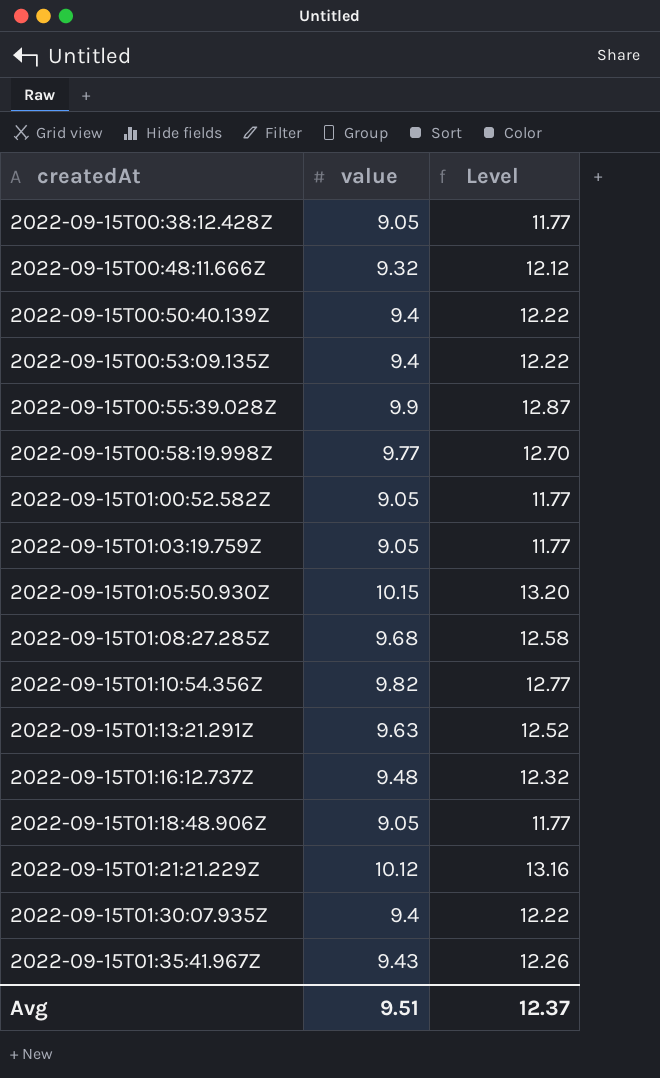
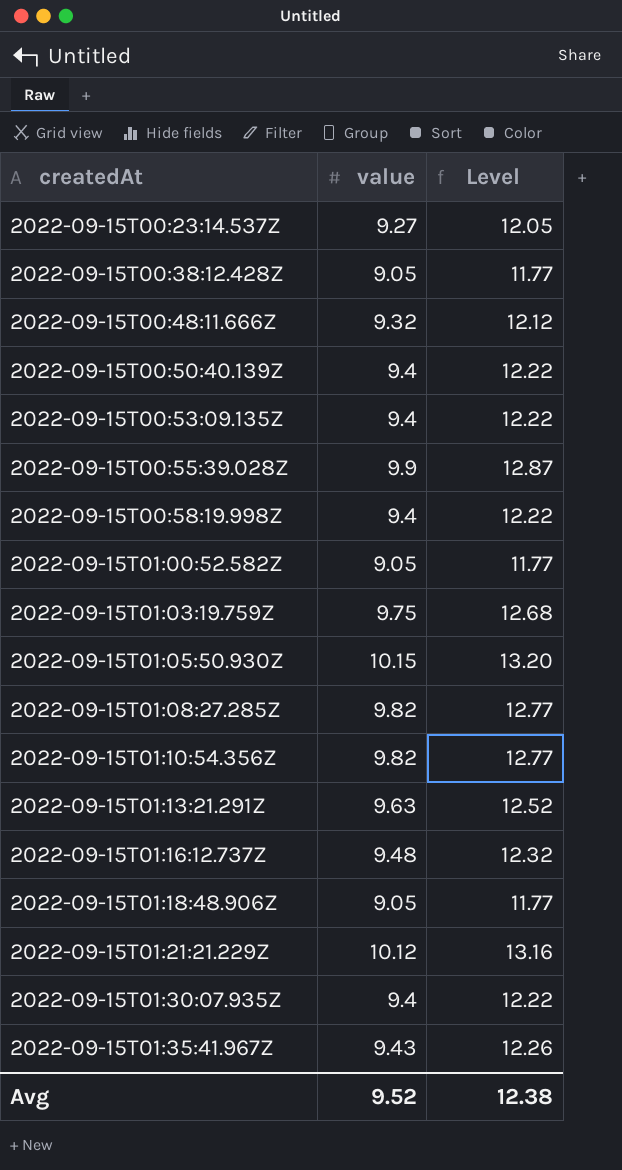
row 2022-09-15T00:23:14.537Z: none -> 9.27 | 12.05
2022-09-15T00:58:19.998Z | value: 9.77 -> 9.4
2022-09-15T00:58:19.998Z | Level: 12.70 -> 12.22
2022-09-15T01:03:19.759Z | value: 9.05 -> 9.75
2022-09-15T01:03:19.759Z | Level: 11.77 -> 12.68
2022-09-15T01:08:27.285Z | value: 9.68 -> 9.82
2022-09-15T01:08:27.285Z | Level: 12.58 -> 12.77
Avg | value: 9.51 -> 9.52
Avg | Level: 12.37 -> 12.38

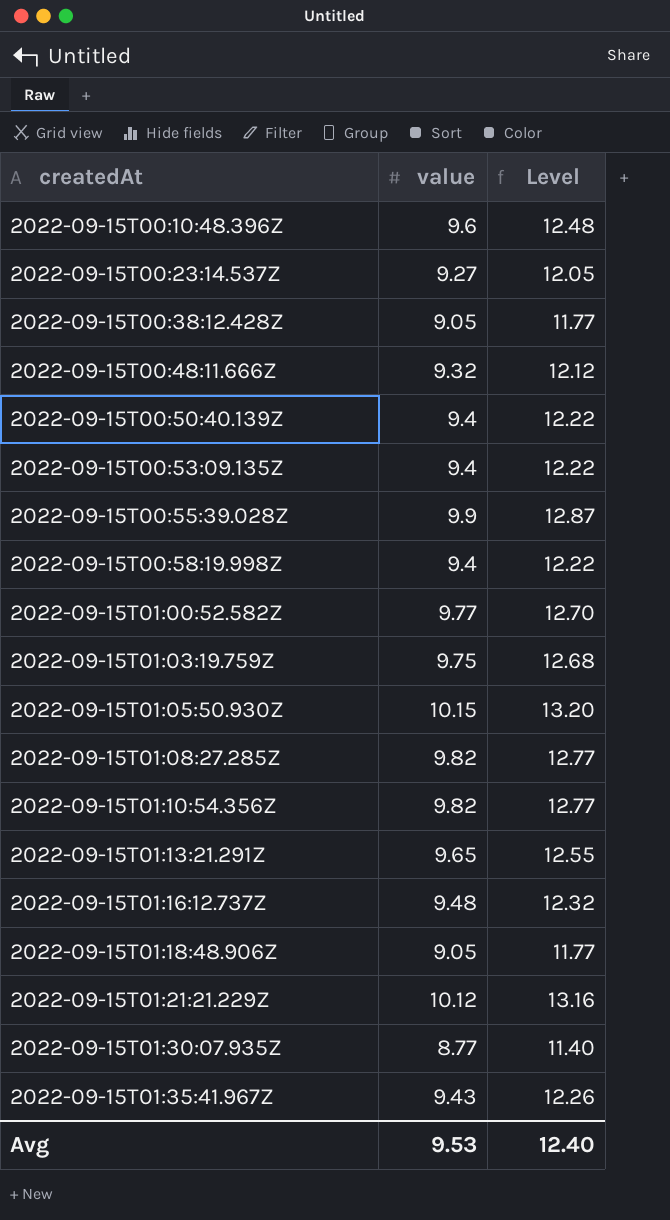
row 2022-09-15T00:10:48.396Z: none -> 9.6 | 12.48
2022-09-15T01:00:52.582Z | value: 9.05 -> 9.77
2022-09-15T01:00:52.582Z | Level: 11.77 -> 12.70
2022-09-15T01:13:21.291Z | value: 9.63 -> 9.65
2022-09-15T01:13:21.291Z | Level: 12.52 -> 12.55
2022-09-15T01:30:07.935Z | value: 9.4 -> 8.77
2022-09-15T01:30:07.935Z | Level: 12.22 -> 11.40
Avg | value: 9.52 -> 9.53
Avg | Level: 12.38 -> 12.40

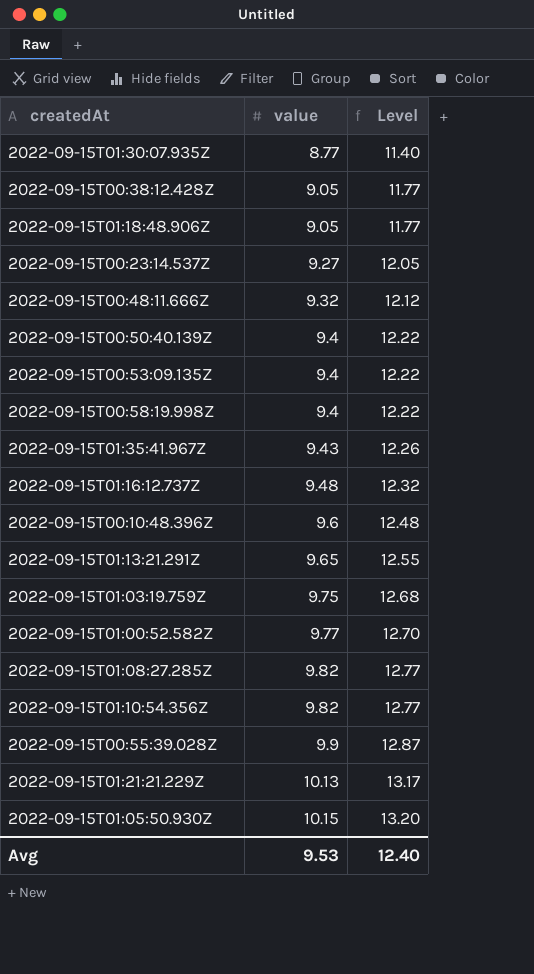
row order: createdAt ascending -> value ascending
2022-09-15T01:21:21.229Z | value: 10.12 -> 10.13
2022-09-15T01:21:21.229Z | Level: 13.16 -> 13.17

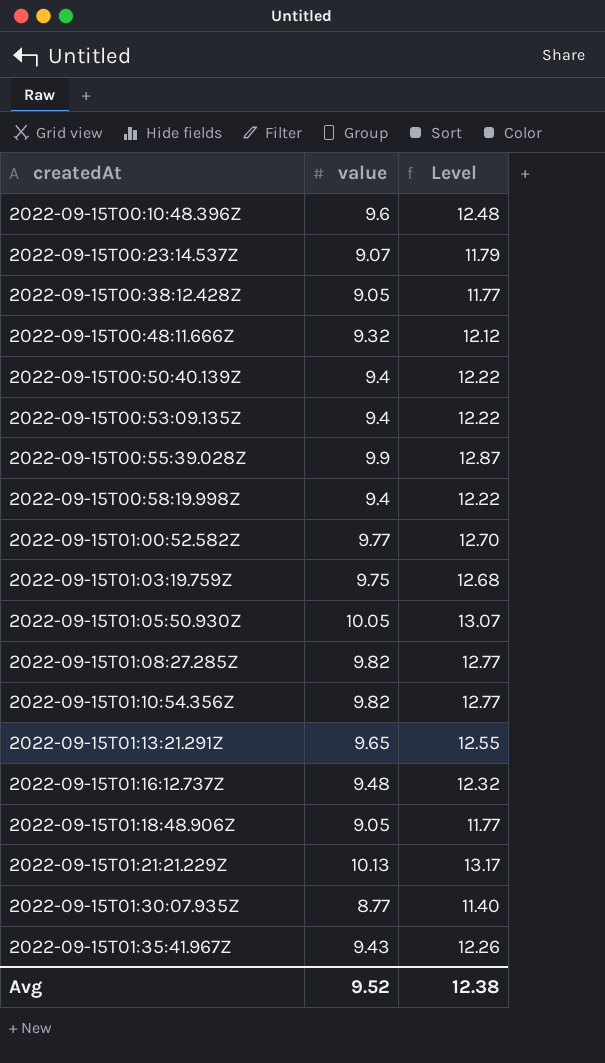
row order: value ascending -> createdAt ascending
2022-09-15T00:23:14.537Z | value: 9.27 -> 9.07
2022-09-15T00:23:14.537Z | Level: 12.05 -> 11.79
2022-09-15T01:05:50.930Z | value: 10.15 -> 10.05
2022-09-15T01:05:50.930Z | Level: 13.20 -> 13.07
Avg | value: 9.53 -> 9.52
Avg | Level: 12.40 -> 12.38

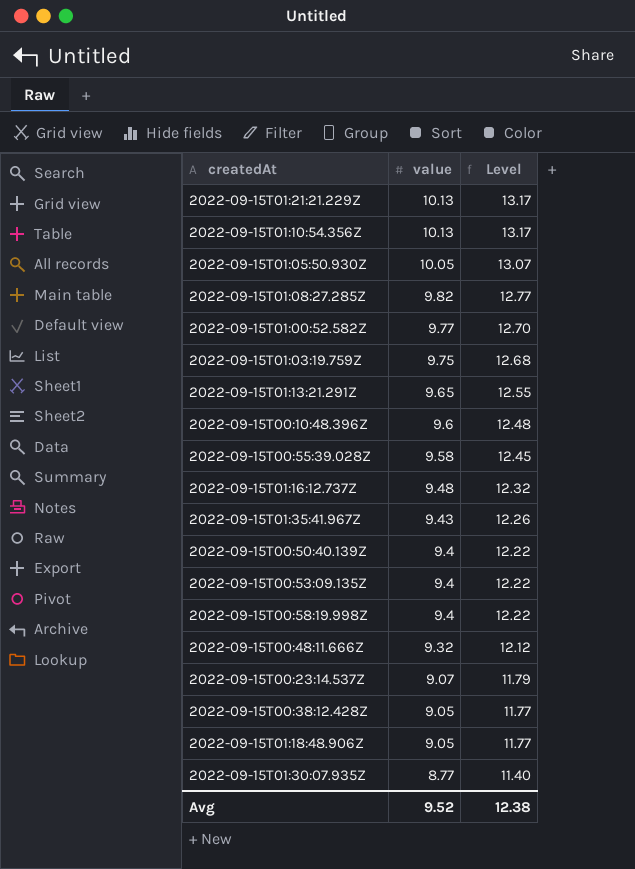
row order: createdAt ascending -> value descending
2022-09-15T01:10:54.356Z | value: 9.82 -> 10.13
2022-09-15T01:10:54.356Z | Level: 12.77 -> 13.17
2022-09-15T00:55:39.028Z | value: 9.9 -> 9.58
2022-09-15T00:55:39.028Z | Level: 12.87 -> 12.45

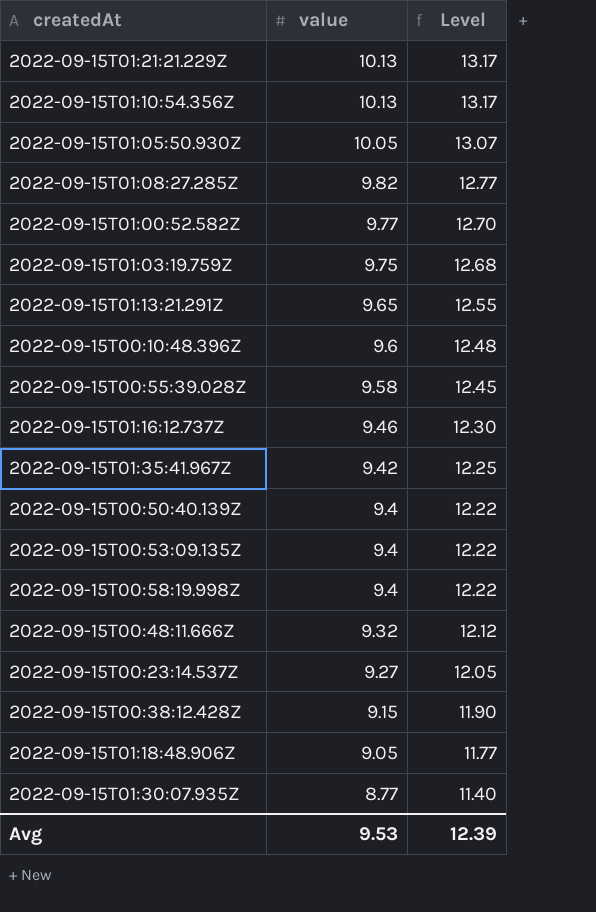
2022-09-15T01:16:12.737Z | value: 9.48 -> 9.46
2022-09-15T01:16:12.737Z | Level: 12.32 -> 12.30
2022-09-15T01:35:41.967Z | value: 9.43 -> 9.42
2022-09-15T01:35:41.967Z | Level: 12.26 -> 12.25
2022-09-15T00:23:14.537Z | value: 9.07 -> 9.27
2022-09-15T00:23:14.537Z | Level: 11.79 -> 12.05
2022-09-15T00:38:12.428Z | value: 9.05 -> 9.15
2022-09-15T00:38:12.428Z | Level: 11.77 -> 11.90
Avg | value: 9.52 -> 9.53
Avg | Level: 12.38 -> 12.39

